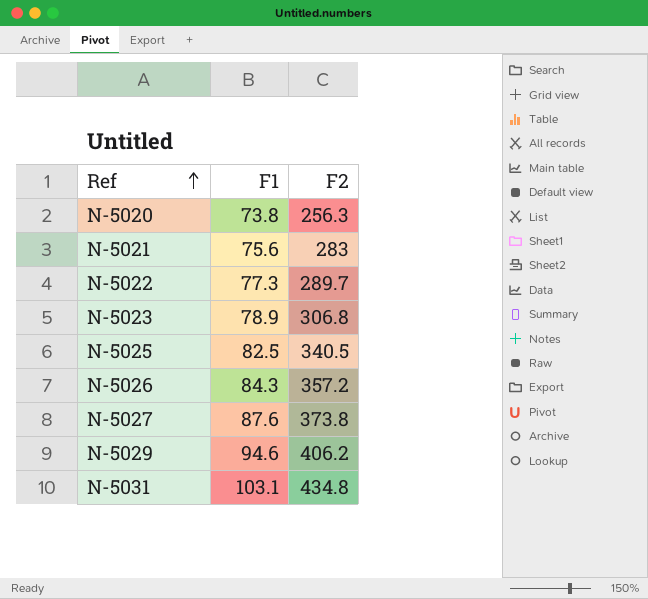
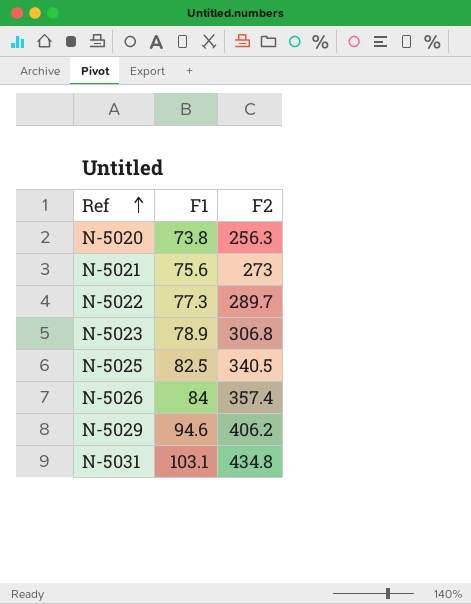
row N-5027: 87.6 | 373.8 -> none
N-5021 | F2: 283 -> 273
N-5026 | F1: 84.3 -> 84
N-5026 | F2: 357.2 -> 357.4

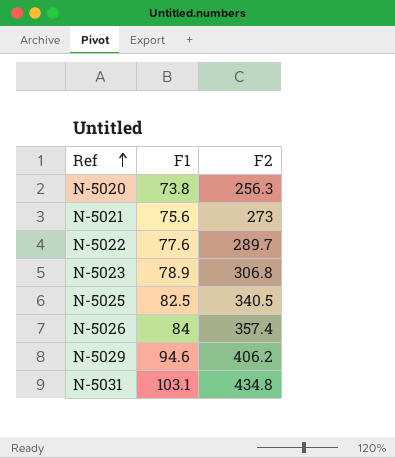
N-5022 | F1: 77.3 -> 77.6

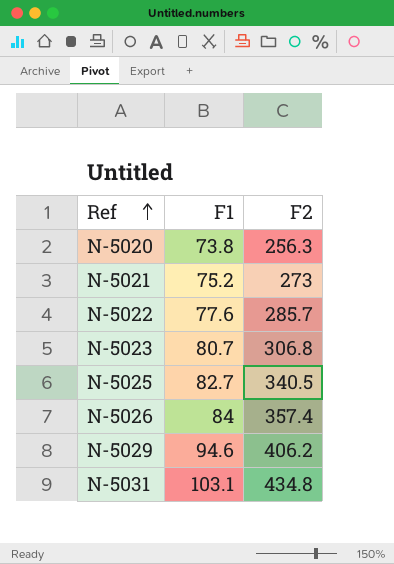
N-5021 | F1: 75.6 -> 75.2
N-5022 | F2: 289.7 -> 285.7
N-5023 | F1: 78.9 -> 80.7
N-5025 | F1: 82.5 -> 82.7

